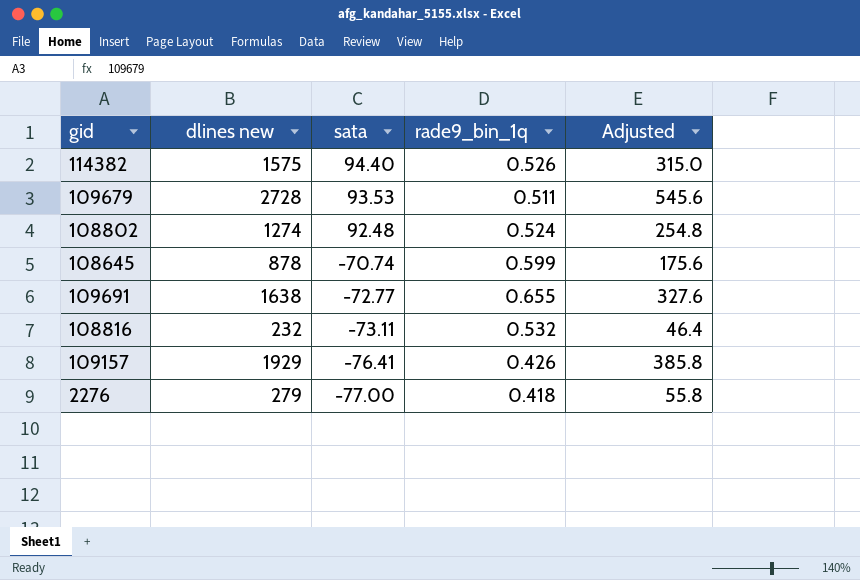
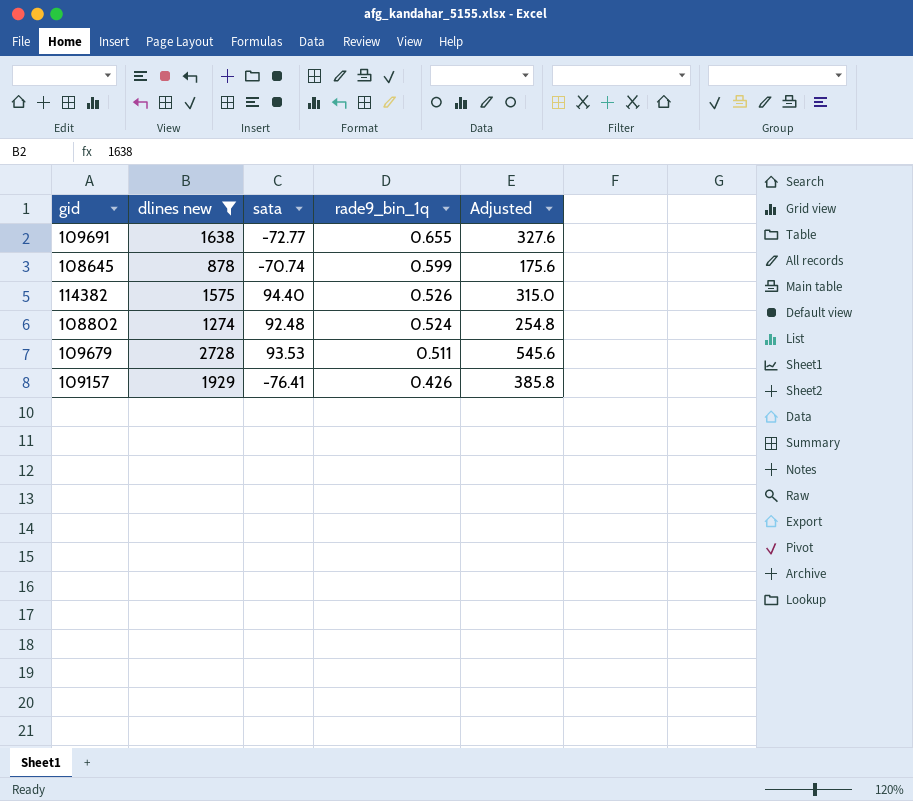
filter: none -> dlines new >= 878
row order: sata descending -> rade9_bin_1q descending

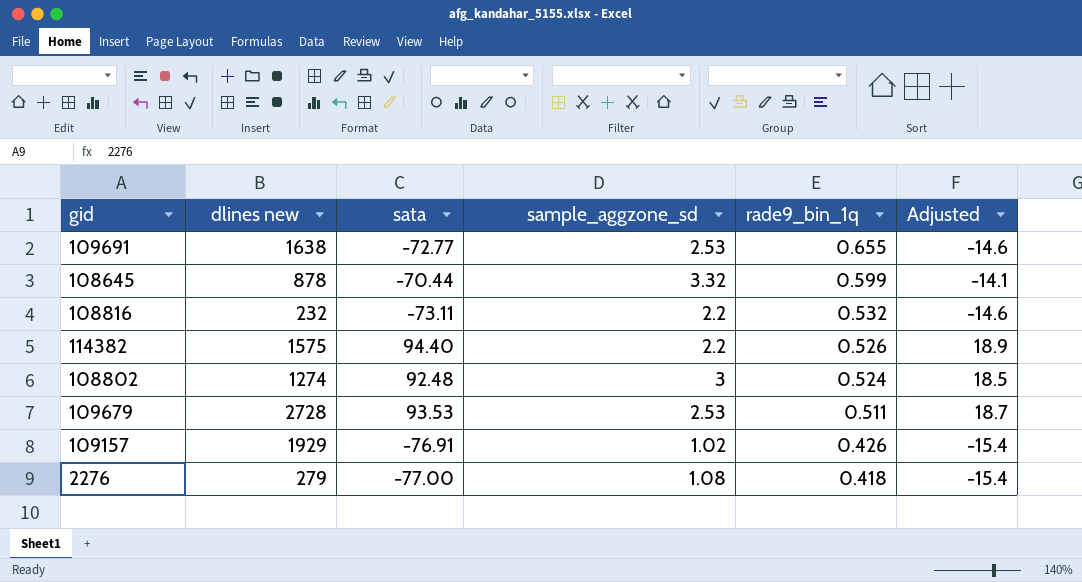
filter: dlines new >= 878 -> none
column sample_aggzone_sd | position: none -> 4
column Adjusted | formula: [dlines new] * 0.2 -> [sata] * 0.2
108645 | sata: -70.74 -> -70.44
109157 | sata: -76.41 -> -76.91

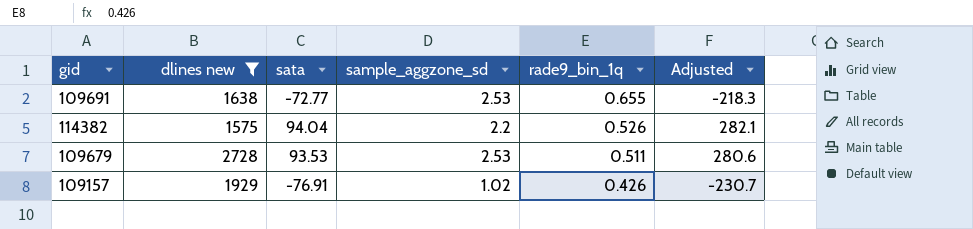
filter: none -> dlines new >= 1575
column Adjusted | formula: [sata] * 0.2 -> [sata] * 3
114382 | sata: 94.40 -> 94.04

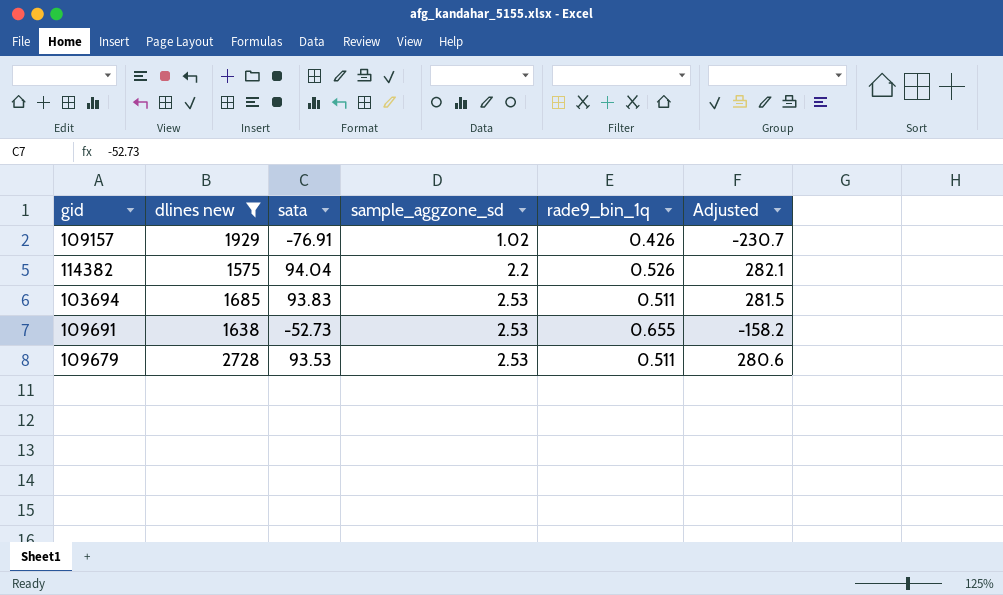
row order: rade9_bin_1q descending -> sample_aggzone_sd ascending
row 103694: none -> 1685 | 93.83 | 2.53 | 0.511 | 281.5
109691 | sata: -72.77 -> -52.73
109691 | Adjusted: -218.3 -> -158.2

